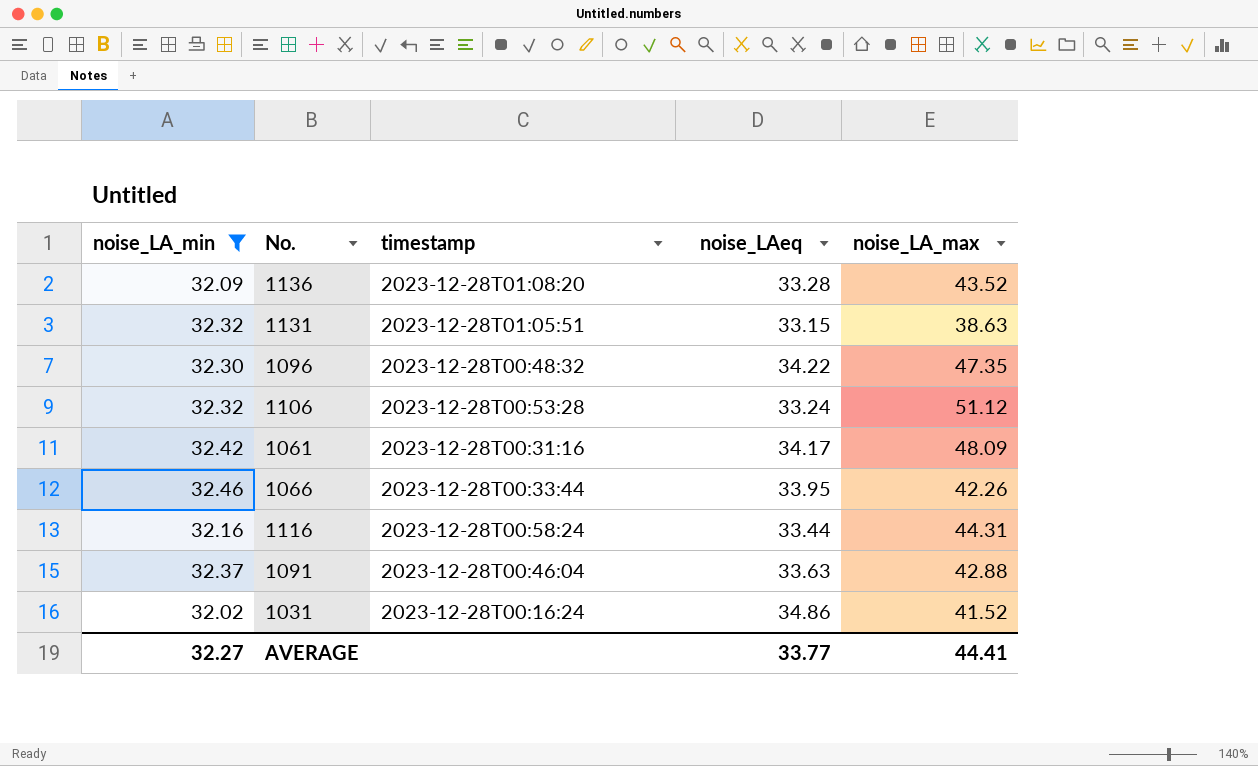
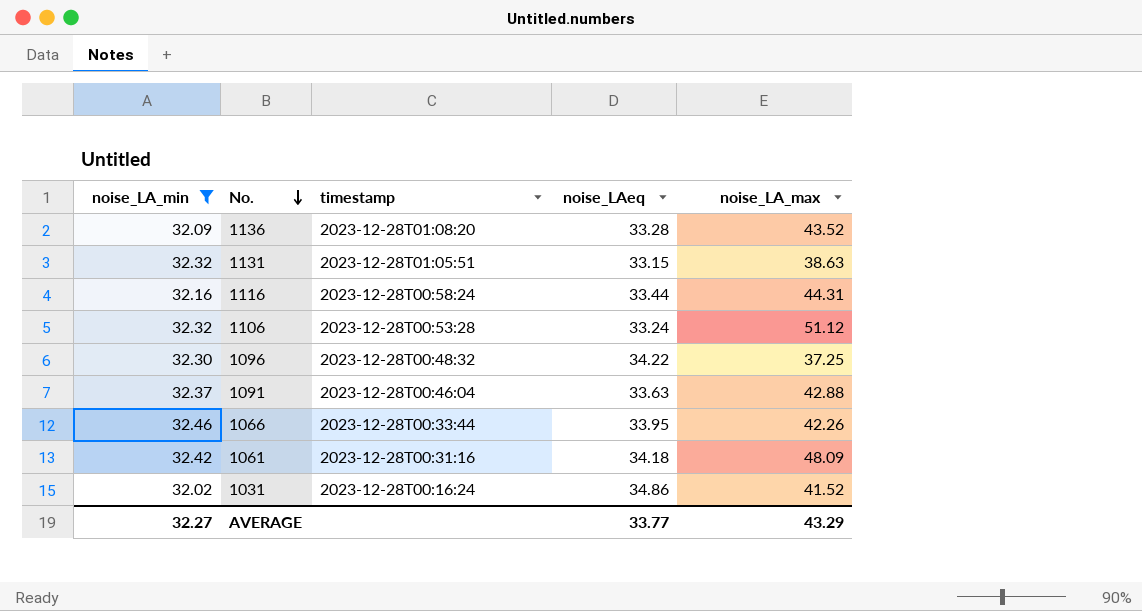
row order: none -> No. descending
1096 | noise_LA_max: 47.35 -> 37.25
1061 | noise_LAeq: 34.17 -> 34.18
AVERAGE | noise_LA_max: 44.41 -> 43.29

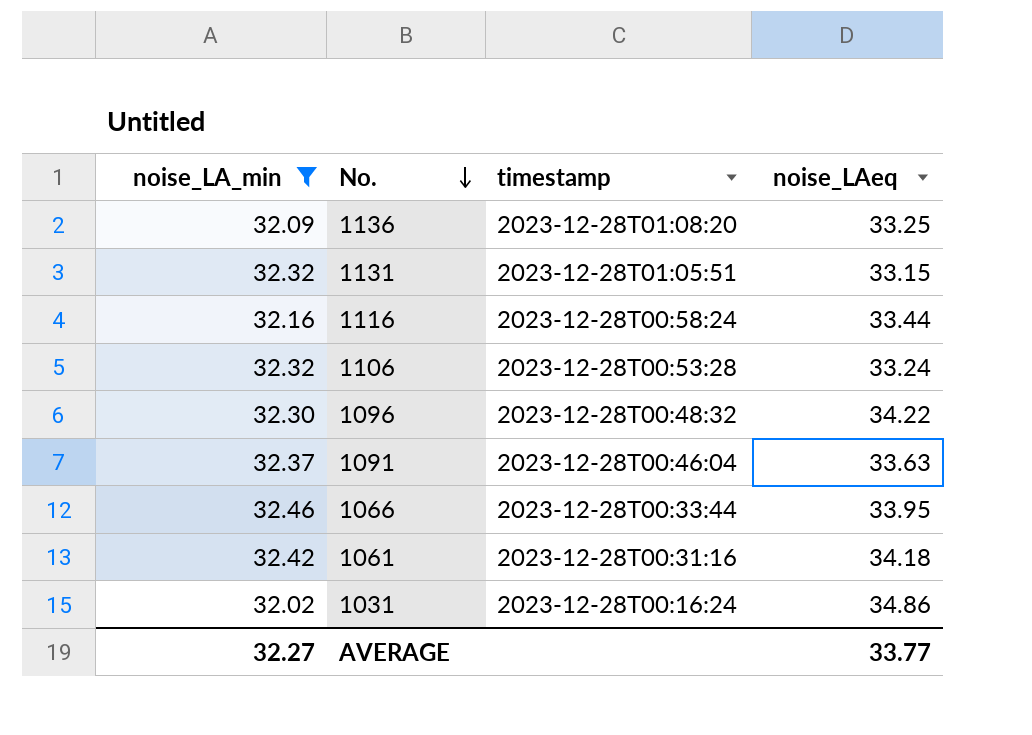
column noise_LA_max | position: 5 -> none
1136 | noise_LAeq: 33.28 -> 33.25

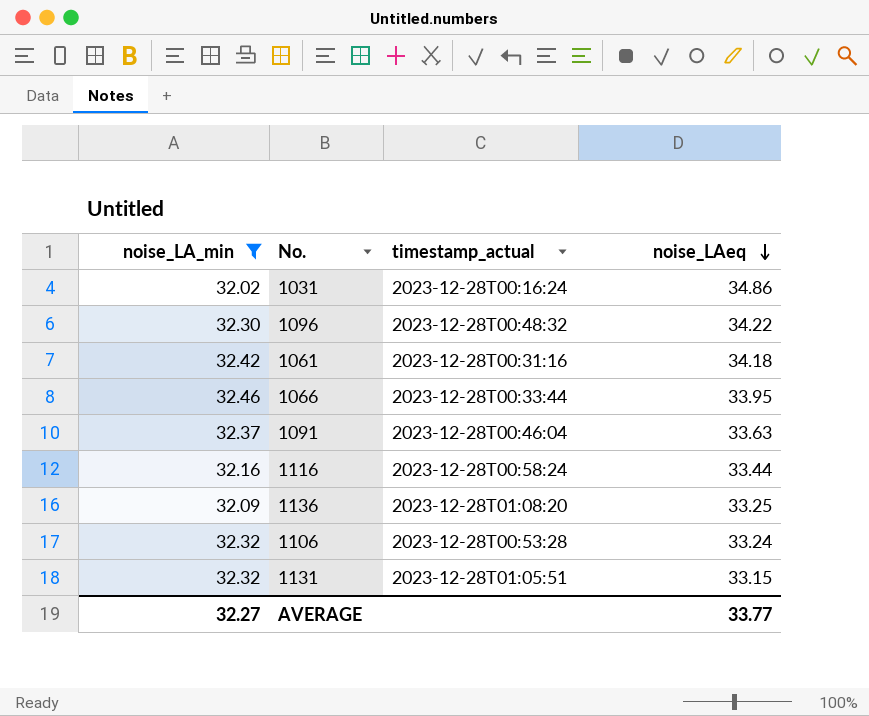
row order: No. descending -> noise_LAeq descending
column name: timestamp -> timestamp_actual

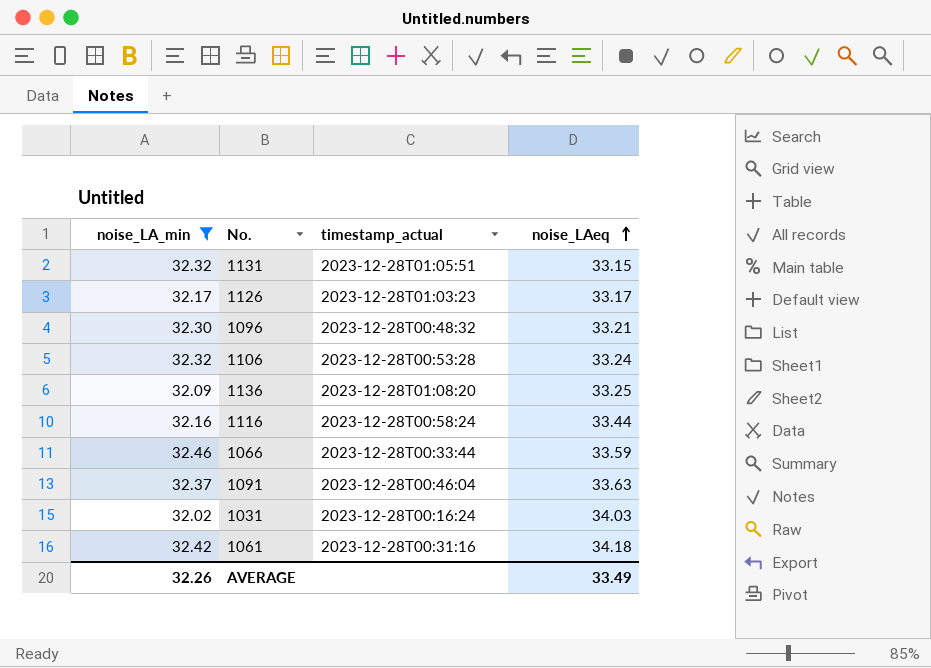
row order: noise_LAeq descending -> noise_LAeq ascending
row 1126: none -> 32.17 | 2023-12-28T01:03:23 | 33.17
1096 | noise_LAeq: 34.22 -> 33.21
1066 | noise_LAeq: 33.95 -> 33.59
1031 | noise_LAeq: 34.86 -> 34.03
AVERAGE | noise_LA_min: 32.27 -> 32.26
AVERAGE | noise_LAeq: 33.77 -> 33.49

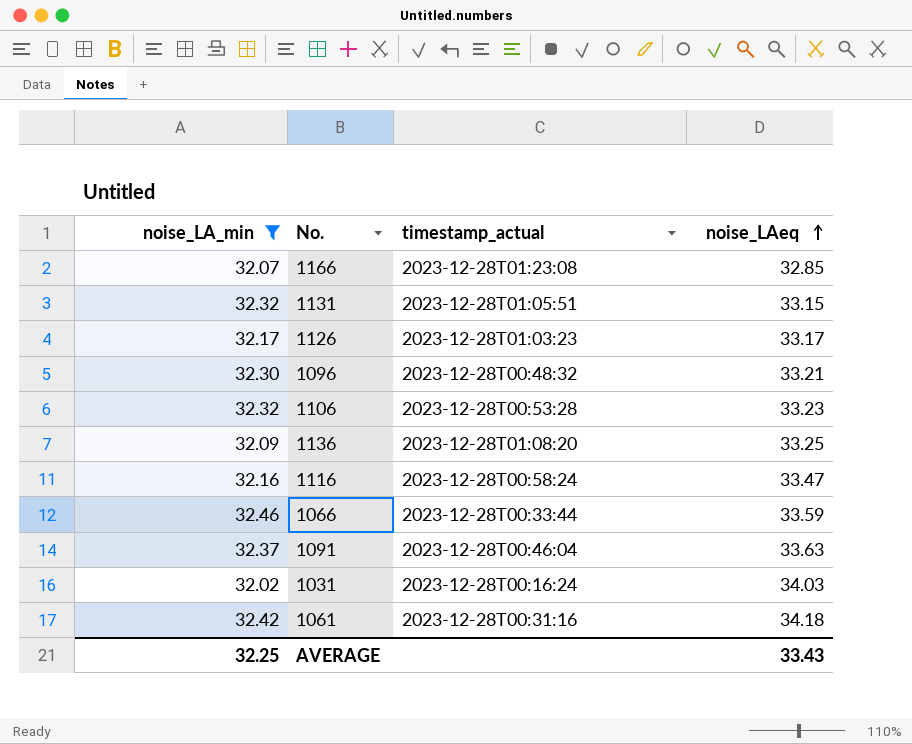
row 1166: none -> 32.07 | 2023-12-28T01:23:08 | 32.85
1106 | noise_LAeq: 33.24 -> 33.23
1116 | noise_LAeq: 33.44 -> 33.47
AVERAGE | noise_LA_min: 32.26 -> 32.25
AVERAGE | noise_LAeq: 33.49 -> 33.43

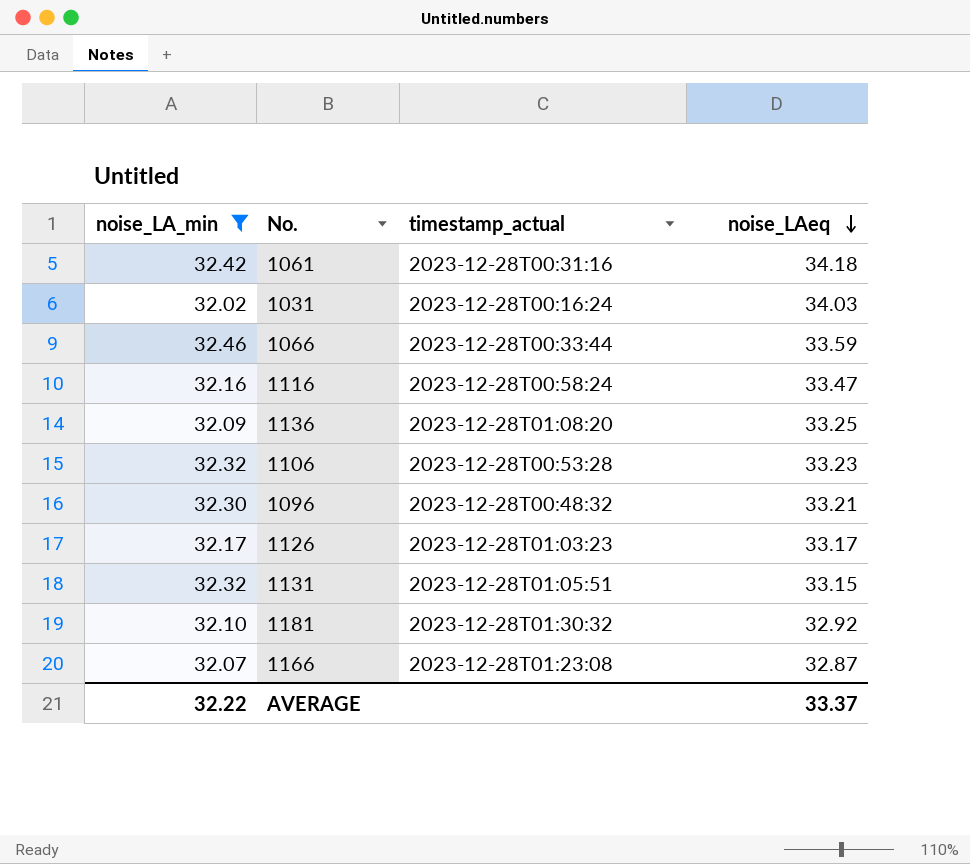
row order: noise_LAeq ascending -> noise_LAeq descending
row 1091: 32.37 | 2023-12-28T00:46:04 | 33.63 -> none
row 1181: none -> 32.10 | 2023-12-28T01:30:32 | 32.92
1166 | noise_LAeq: 32.85 -> 32.87
AVERAGE | noise_LA_min: 32.25 -> 32.22
AVERAGE | noise_LAeq: 33.43 -> 33.37

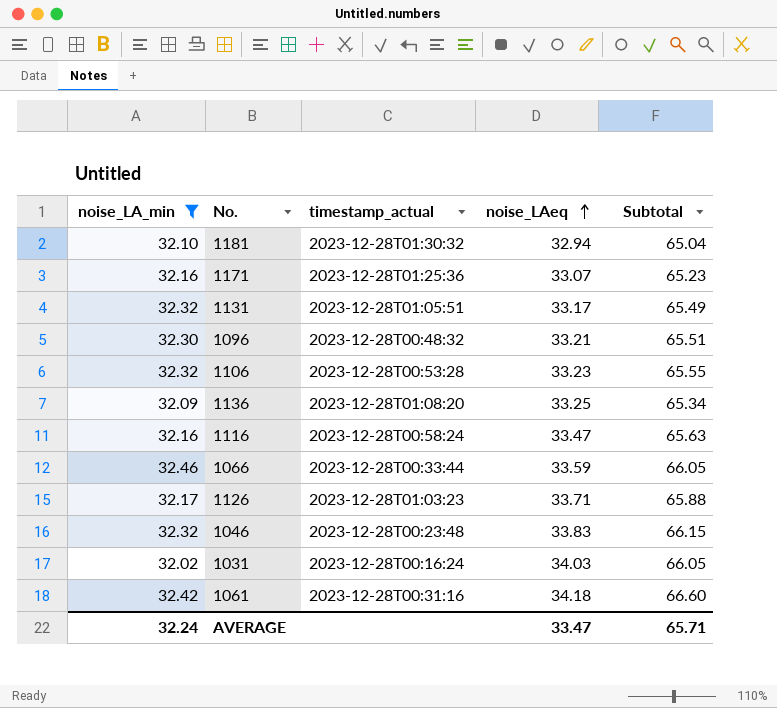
row order: noise_LAeq descending -> noise_LAeq ascending
column Subtotal | formula: none -> [noise_LA_min] + [noise_LAeq]
row 1166: 32.07 | 2023-12-28T01:23:08 | 32.87 -> none
1181 | noise_LAeq: 32.92 -> 32.94
row 1171: none -> 32.16 | 2023-12-28T01:25:36 | 33.07 | 65.23
1131 | noise_LAeq: 33.15 -> 33.17
1126 | noise_LAeq: 33.17 -> 33.71
row 1046: none -> 32.32 | 2023-12-28T00:23:48 | 33.83 | 66.15
AVERAGE | noise_LA_min: 32.22 -> 32.24
AVERAGE | noise_LAeq: 33.37 -> 33.47

